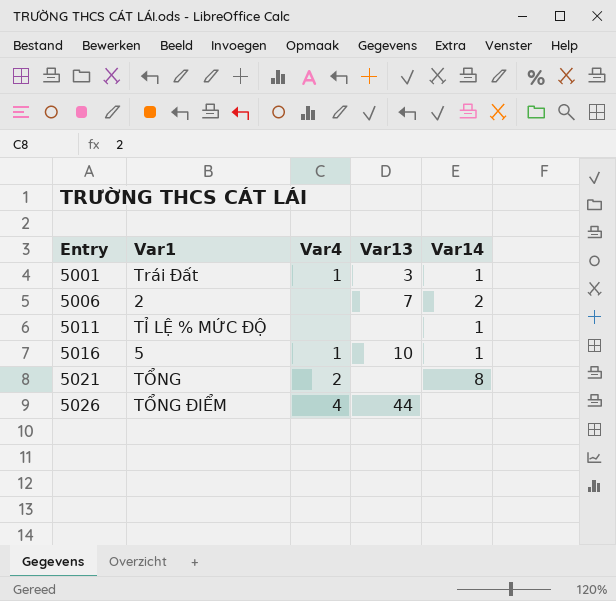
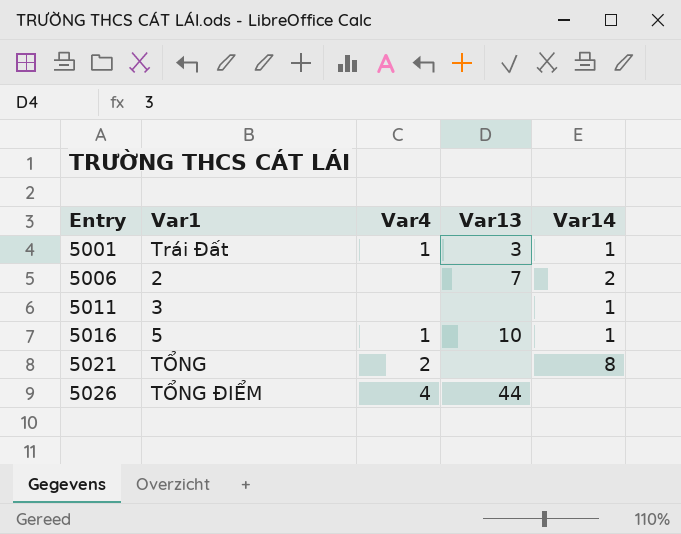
5011 | Var1: TỈ LỆ % MỨC ĐỘ -> 3

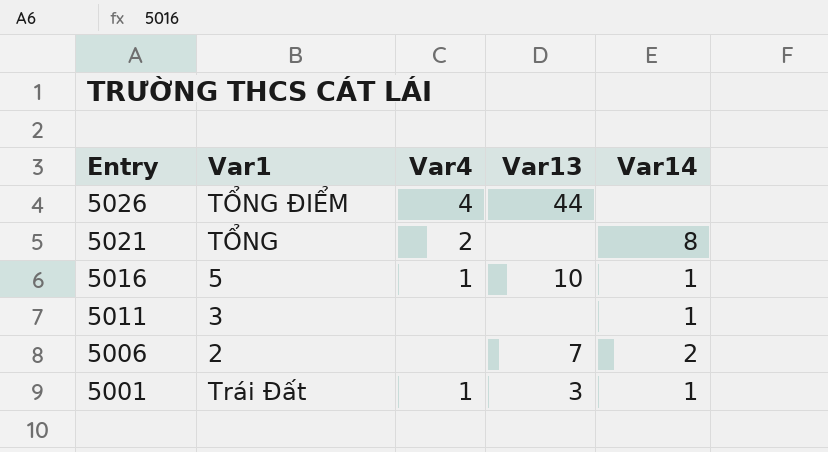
row order: Entry ascending -> Entry descending

